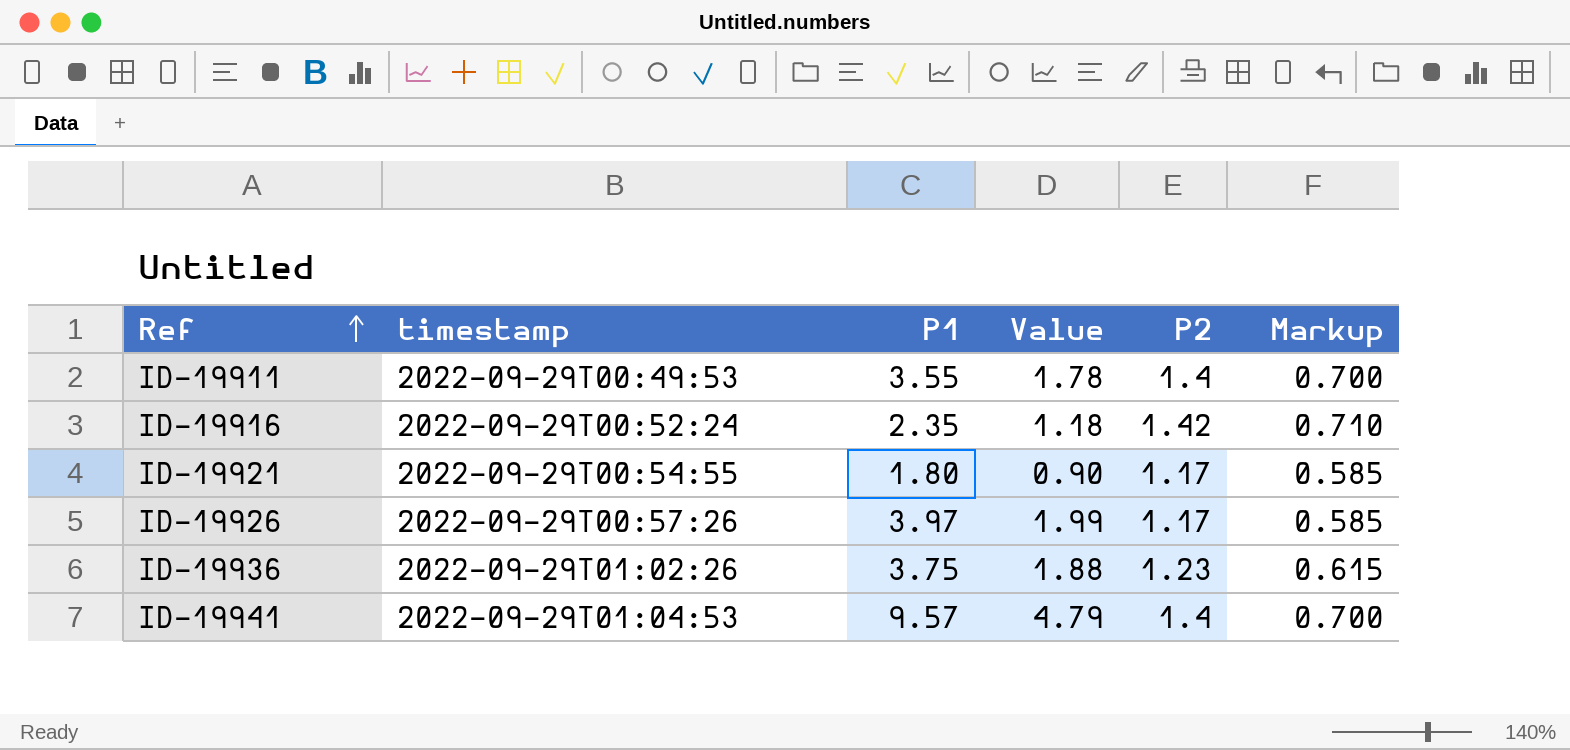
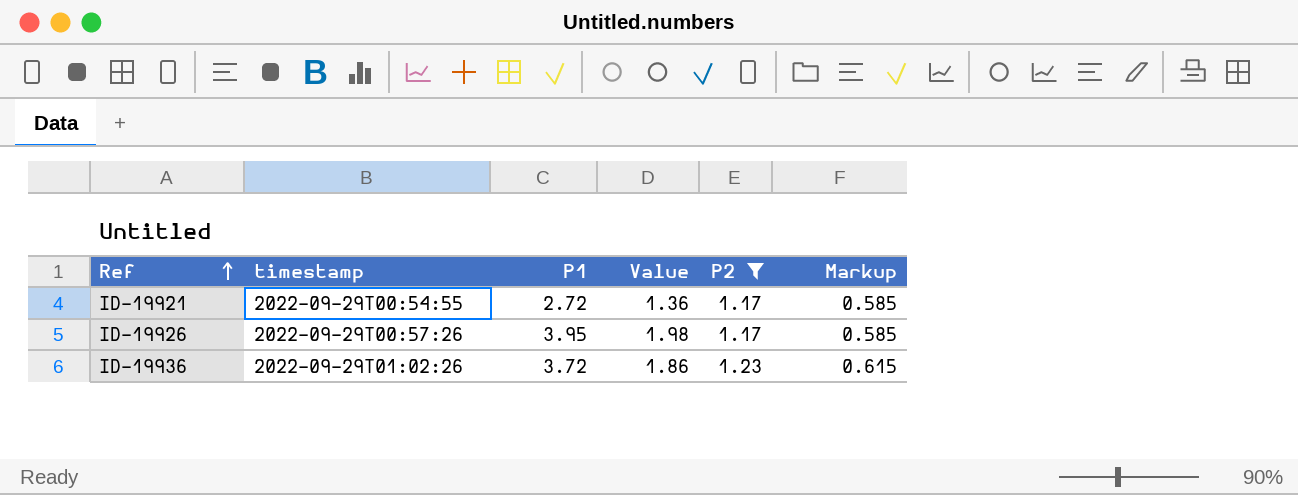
filter: none -> P2 <= 1.23
ID-19921 | P1: 1.80 -> 2.72
ID-19921 | Value: 0.90 -> 1.36
ID-19926 | P1: 3.97 -> 3.95
ID-19926 | Value: 1.99 -> 1.98
ID-19936 | P1: 3.75 -> 3.72
ID-19936 | Value: 1.88 -> 1.86

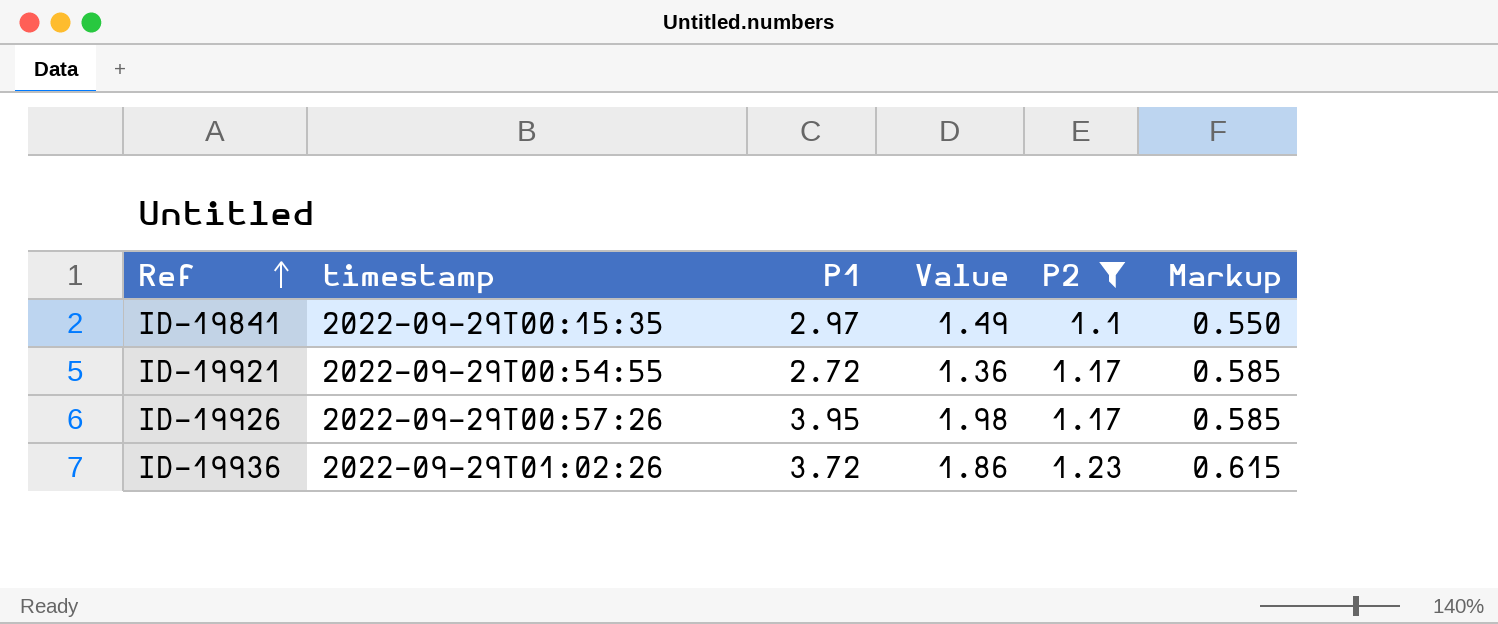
row ID-19841: none -> 2022-09-29T00:15:35 | 2.97 | 1.49 | 1.1 | 0.550

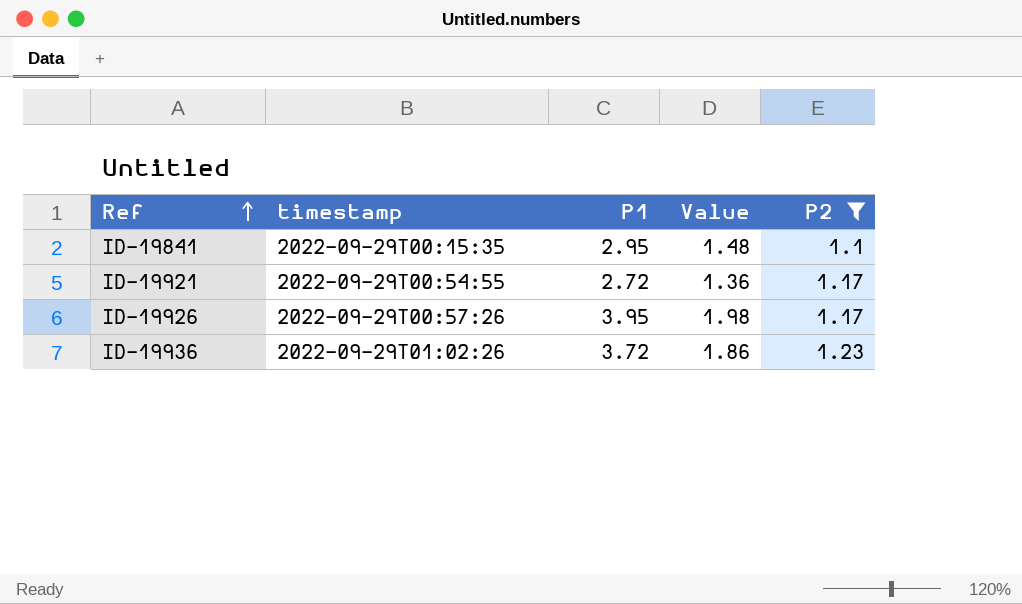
column Markup | formula: [P2] * 0.5 -> none
ID-19841 | P1: 2.97 -> 2.95
ID-19841 | Value: 1.49 -> 1.48

